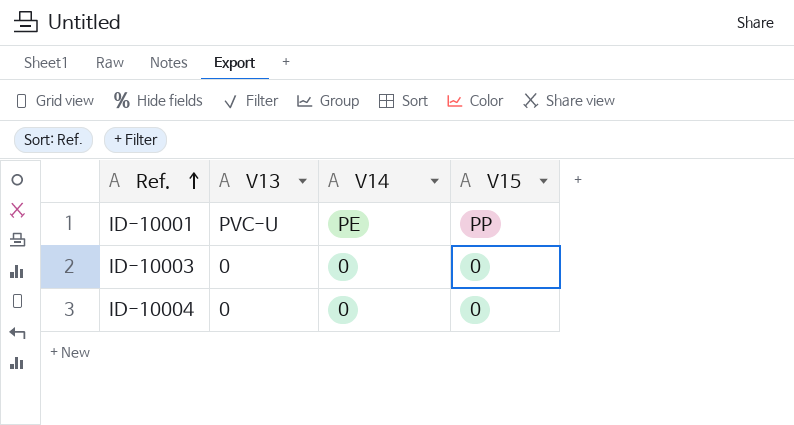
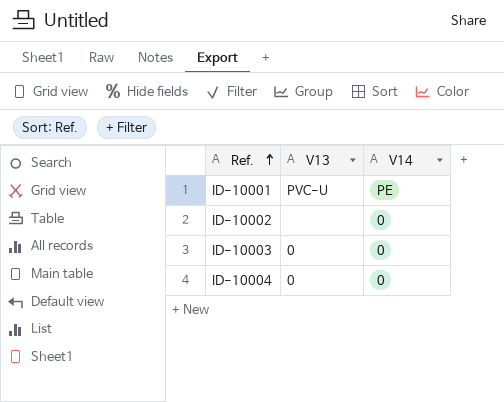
column V15 | position: 4 -> none
row ID-10002: none -> none | 0

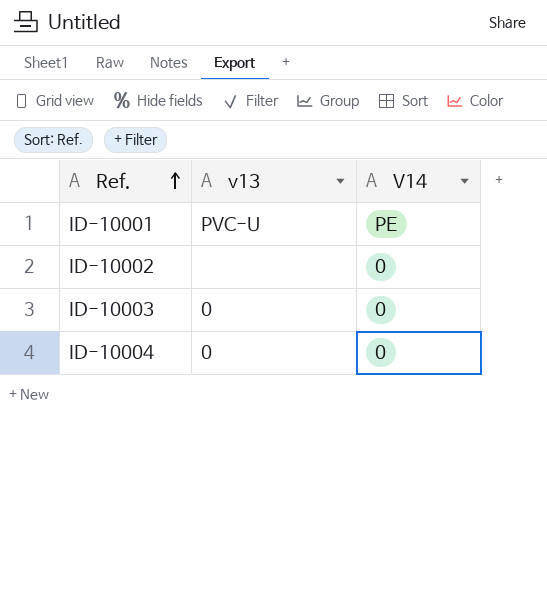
column name: V13 -> v13

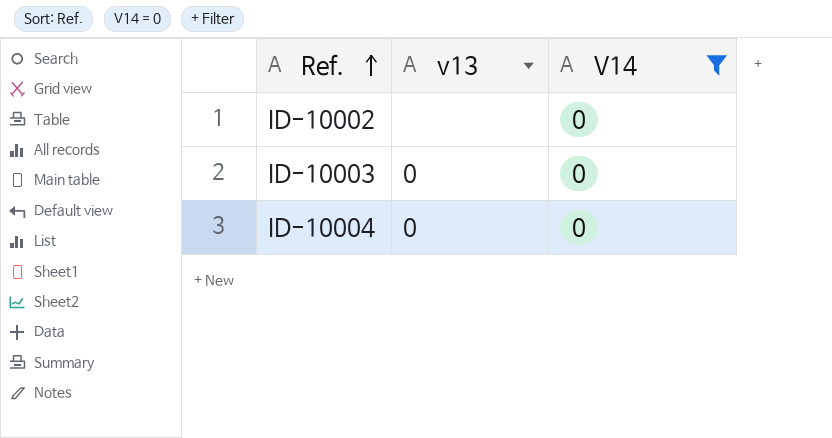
filter: none -> V14 = 0

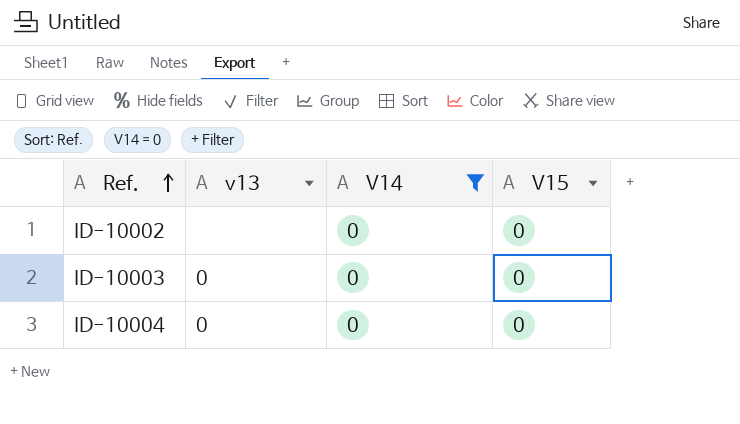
column V15 | position: none -> 4

